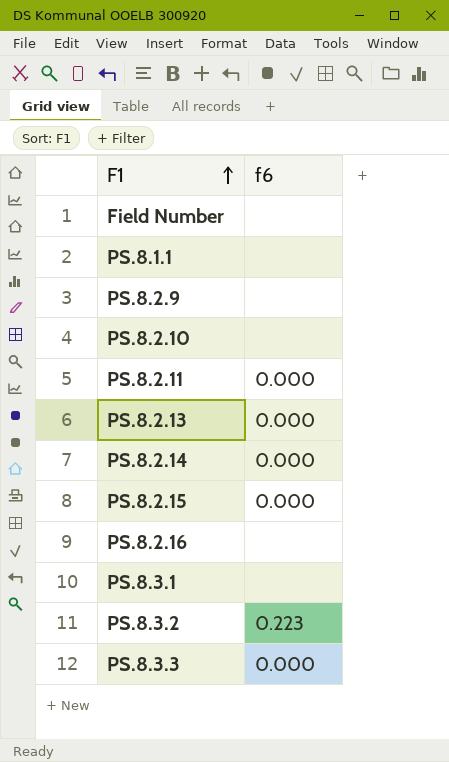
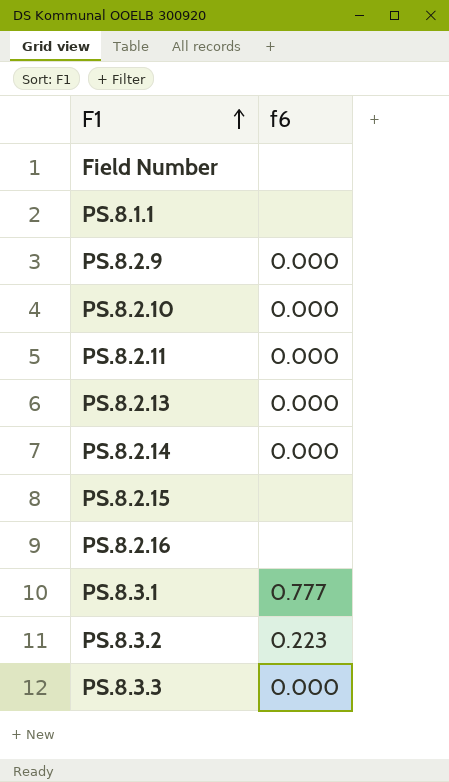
PS.8.2.9 | f6: none -> 0.000
PS.8.2.10 | f6: none -> 0.000
PS.8.2.15 | f6: 0.000 -> none
PS.8.3.1 | f6: none -> 0.777

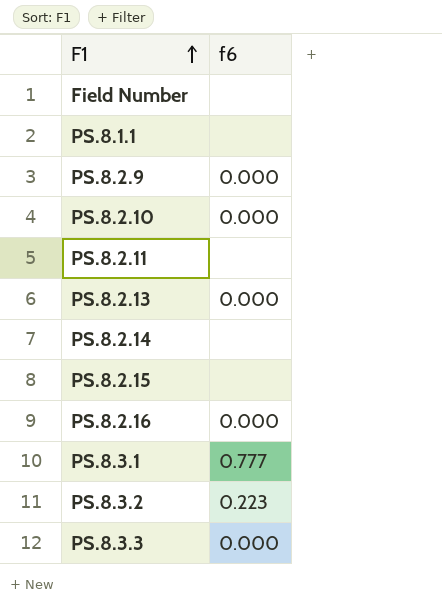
PS.8.2.11 | f6: 0.000 -> none
PS.8.2.14 | f6: 0.000 -> none
PS.8.2.16 | f6: none -> 0.000

